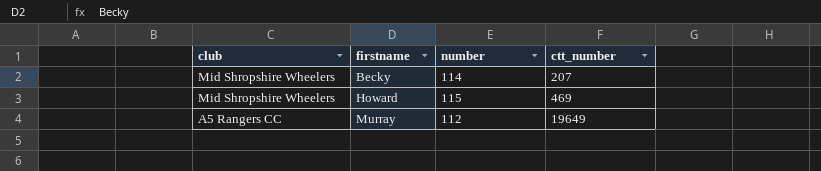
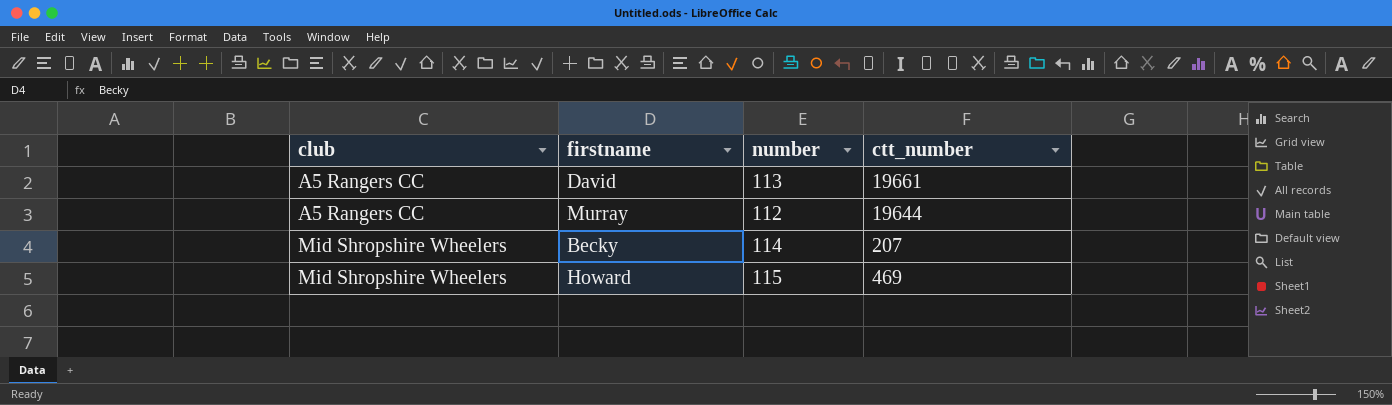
row order: club descending -> club ascending
row David: none -> A5 Rangers CC | 113 | 19661
Murray | ctt_number: 19649 -> 19644

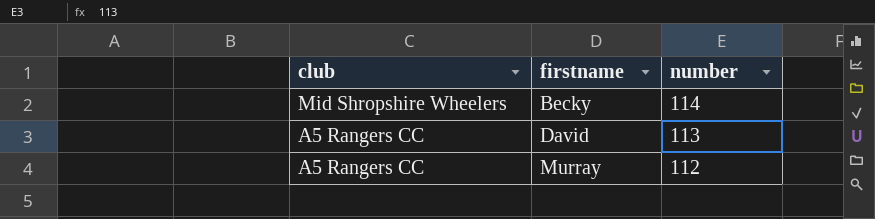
row order: club ascending -> club descending
column ctt_number | position: 4 -> none
row Howard: Mid Shropshire Wheelers | 115 | 469 -> none

